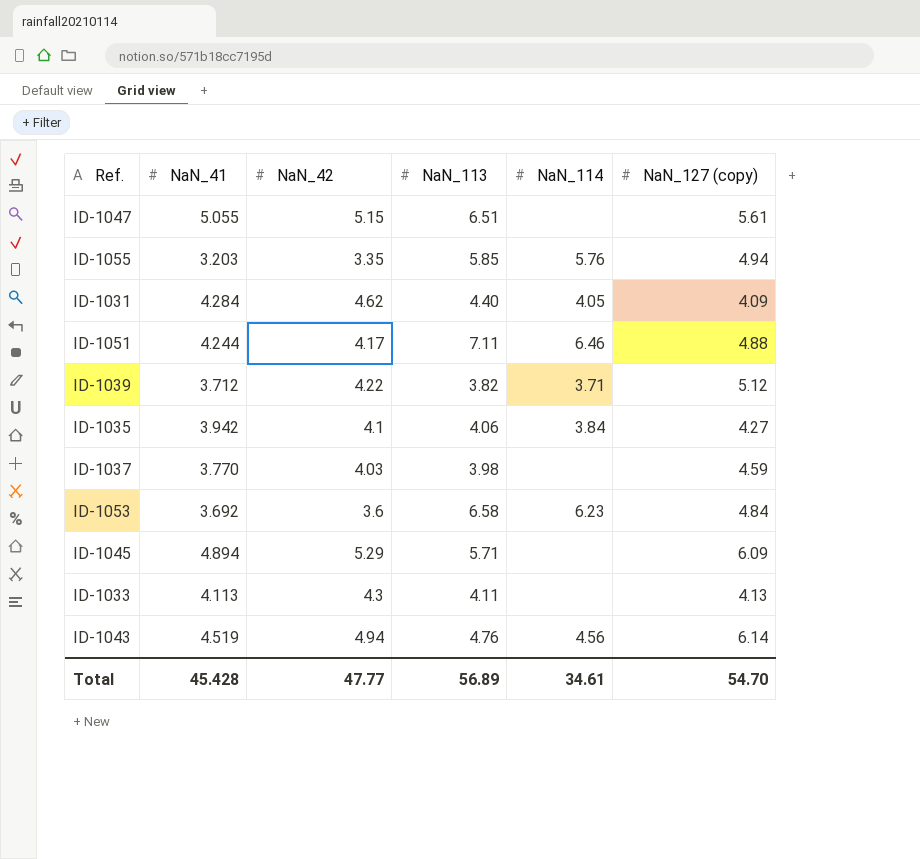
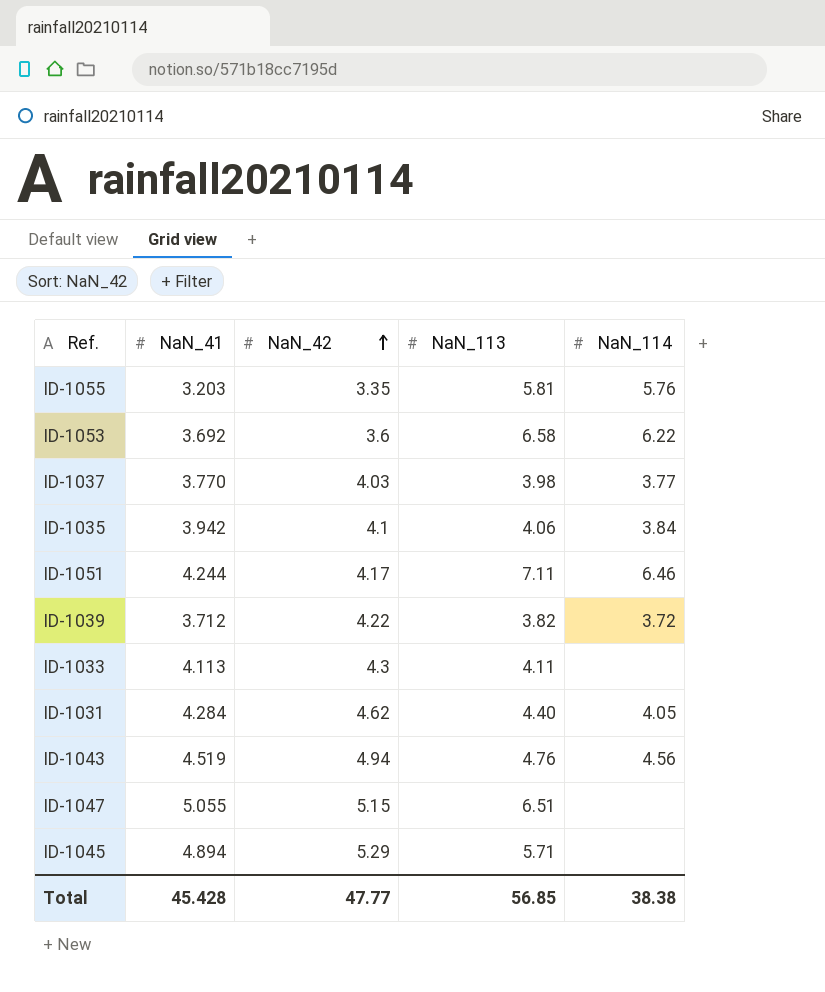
row order: none -> NaN_42 ascending
column NaN_127 (copy) | position: 6 -> none
ID-1055 | NaN_113: 5.85 -> 5.81
ID-1053 | NaN_114: 6.23 -> 6.22
ID-1037 | NaN_114: none -> 3.77
ID-1039 | NaN_114: 3.71 -> 3.72
Total | NaN_113: 56.89 -> 56.85
Total | NaN_114: 34.61 -> 38.38

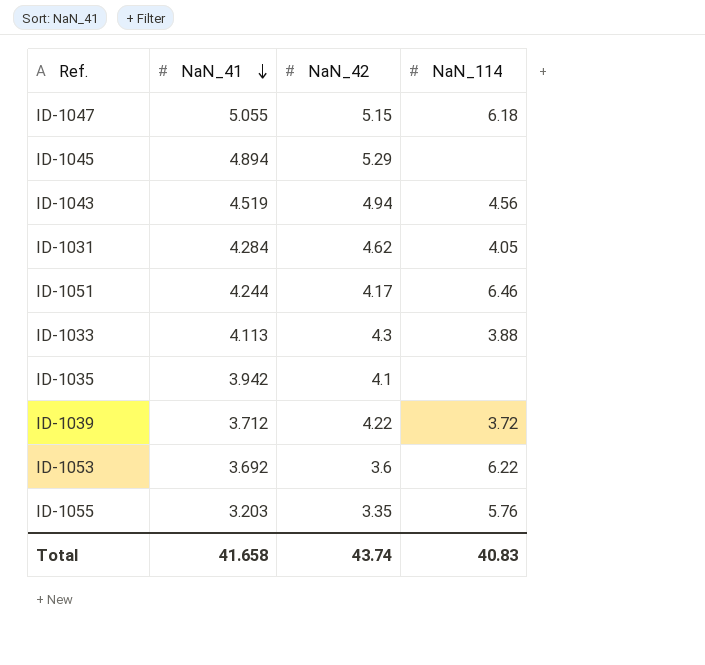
row order: NaN_42 ascending -> NaN_41 descending
column NaN_113 | position: 4 -> none
row ID-1037: 3.770 | 4.03 | 3.98 | 3.77 -> none
ID-1047 | NaN_114: none -> 6.18
ID-1033 | NaN_114: none -> 3.88
ID-1035 | NaN_114: 3.84 -> none
Total | NaN_41: 45.428 -> 41.658
Total | NaN_42: 47.77 -> 43.74
Total | NaN_114: 38.38 -> 40.83

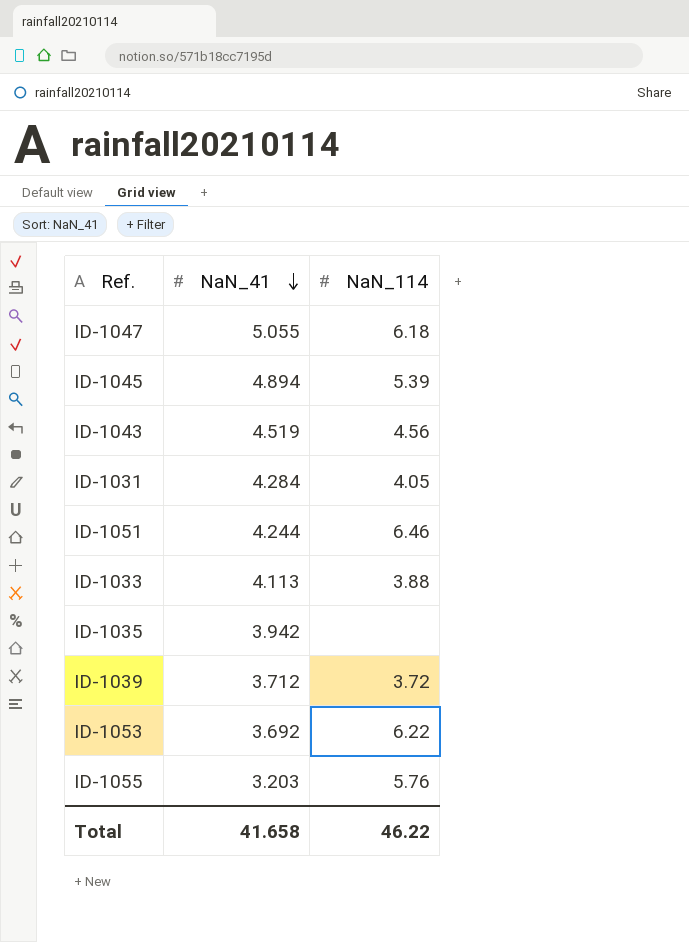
column NaN_42 | position: 3 -> none
ID-1045 | NaN_114: none -> 5.39
Total | NaN_114: 40.83 -> 46.22

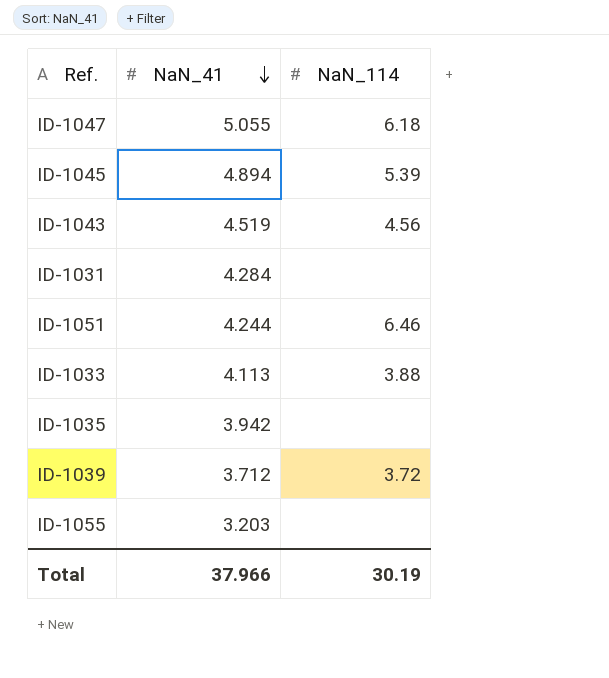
row ID-1053: 3.692 | 6.22 -> none
ID-1031 | NaN_114: 4.05 -> none
ID-1055 | NaN_114: 5.76 -> none
Total | NaN_41: 41.658 -> 37.966
Total | NaN_114: 46.22 -> 30.19

